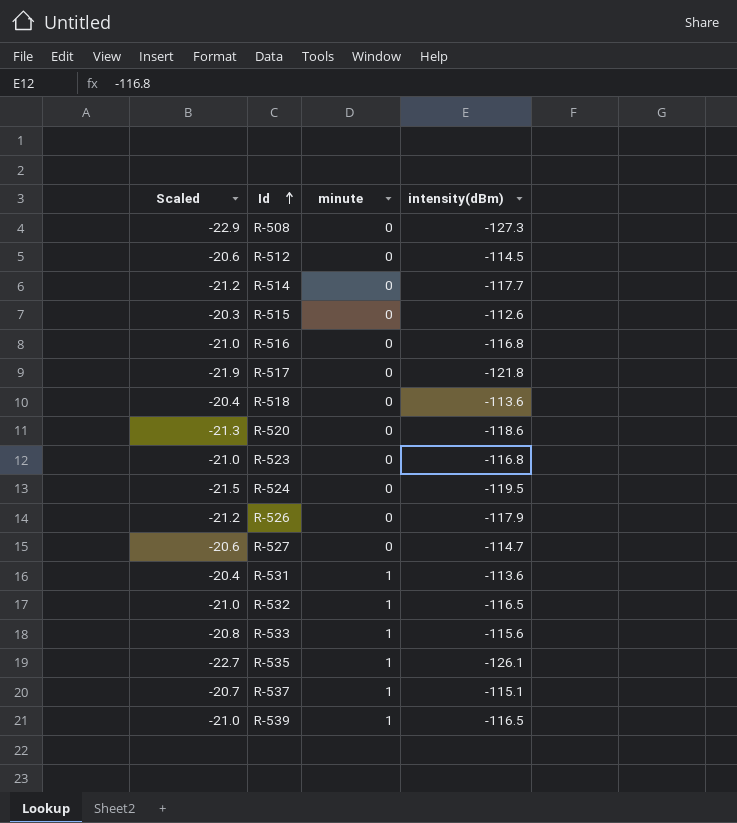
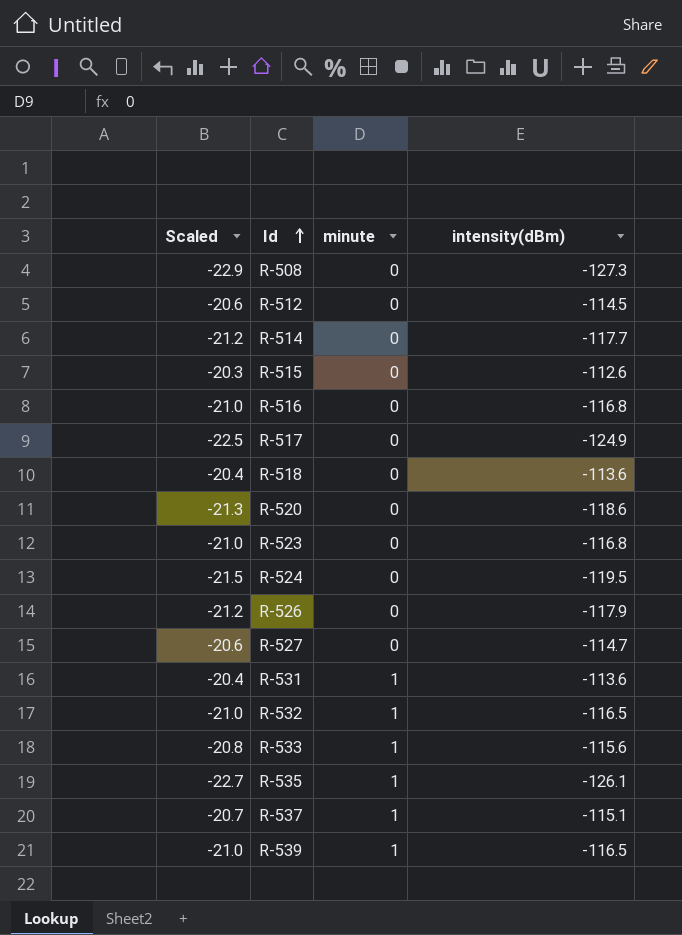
R-517 | Scaled: -21.9 -> -22.5
R-517 | intensity(dBm): -121.8 -> -124.9

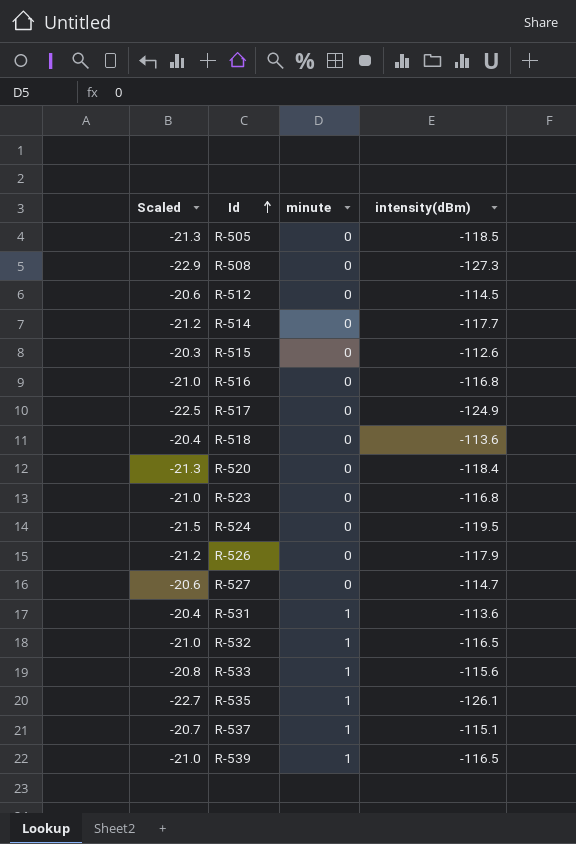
row R-505: none -> -21.3 | 0 | -118.5
R-520 | intensity(dBm): -118.6 -> -118.4

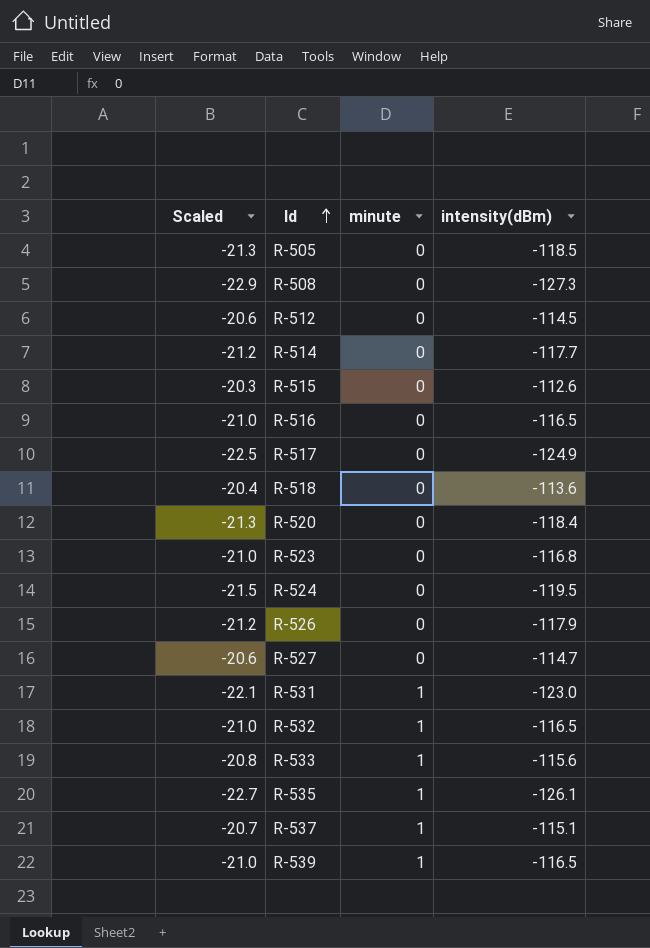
R-516 | intensity(dBm): -116.8 -> -116.5
R-531 | Scaled: -20.4 -> -22.1
R-531 | intensity(dBm): -113.6 -> -123.0

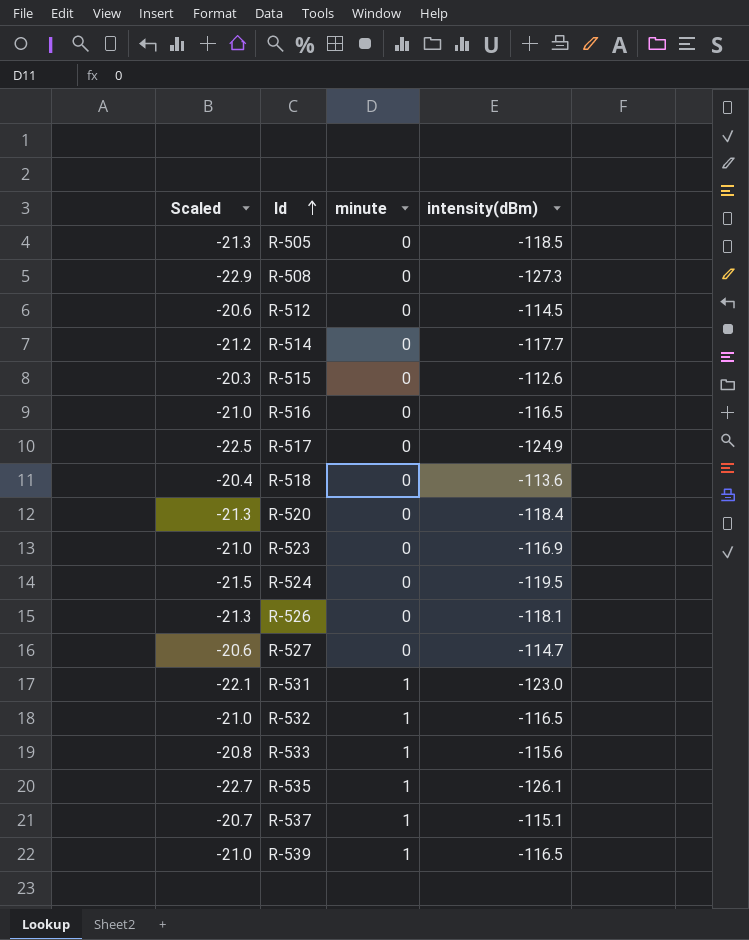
R-523 | intensity(dBm): -116.8 -> -116.9
R-526 | Scaled: -21.2 -> -21.3
R-526 | intensity(dBm): -117.9 -> -118.1

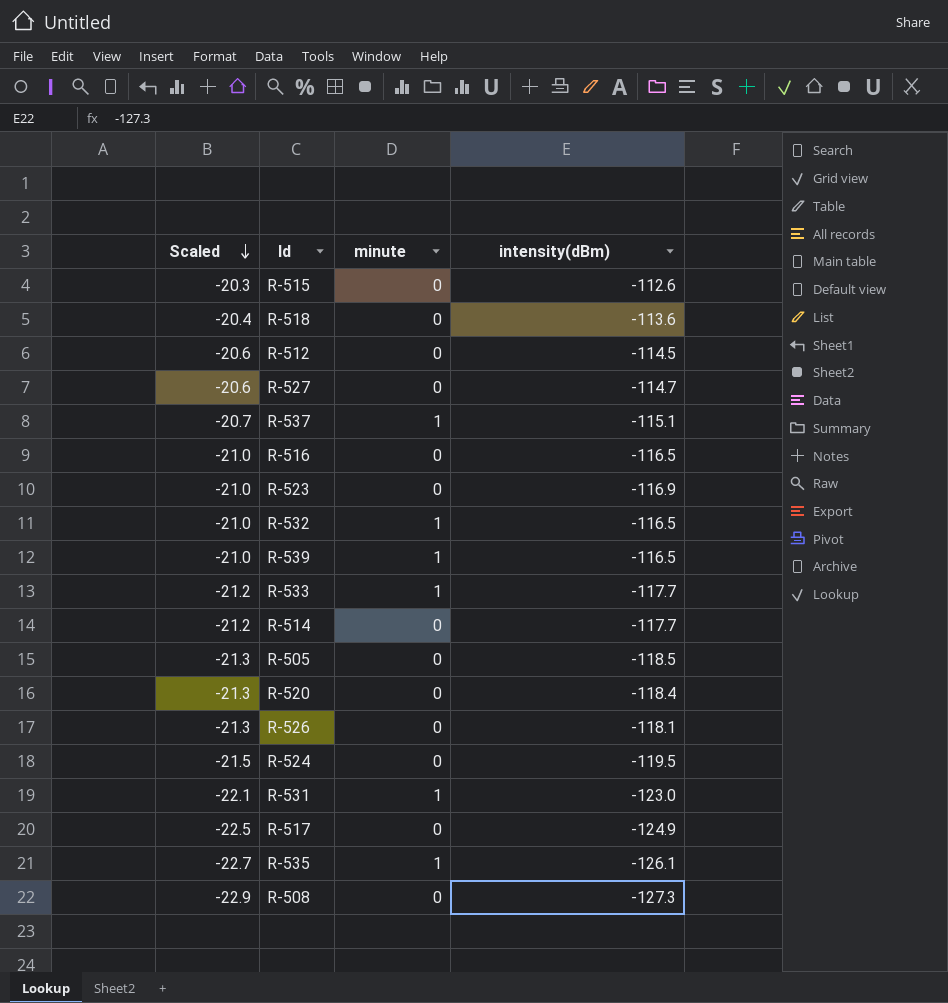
row order: Id ascending -> Scaled descending
R-533 | Scaled: -20.8 -> -21.2
R-533 | intensity(dBm): -115.6 -> -117.7

